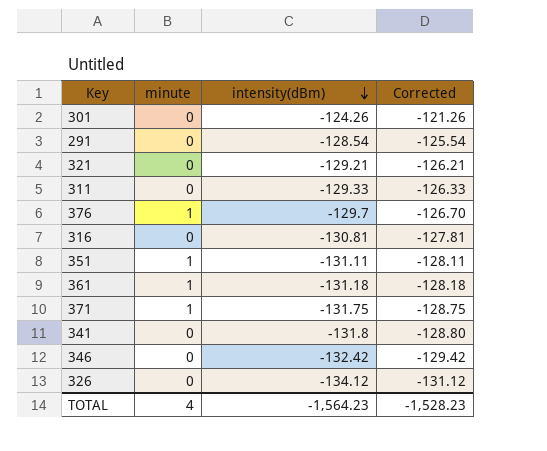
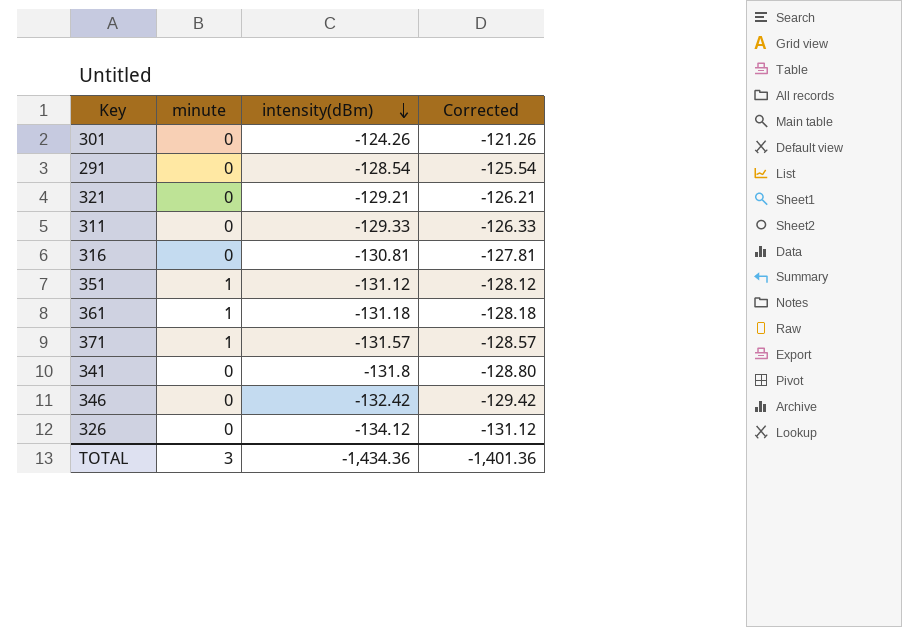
row 376: 1 | -129.7 | -126.70 -> none
351 | intensity(dBm): -131.11 -> -131.12
351 | Corrected: -128.11 -> -128.12
371 | intensity(dBm): -131.75 -> -131.57
371 | Corrected: -128.75 -> -128.57
TOTAL | minute: 4 -> 3
TOTAL | intensity(dBm): -1,564.23 -> -1,434.36
TOTAL | Corrected: -1,528.23 -> -1,401.36

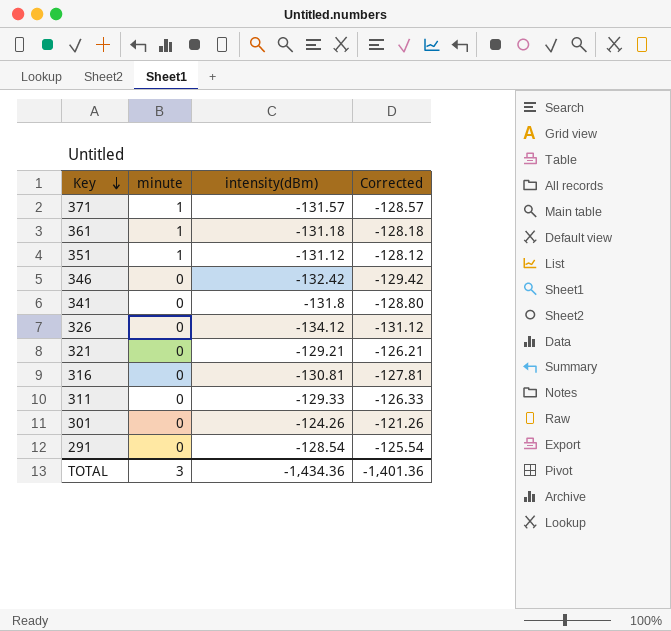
row order: intensity(dBm) descending -> Key descending

